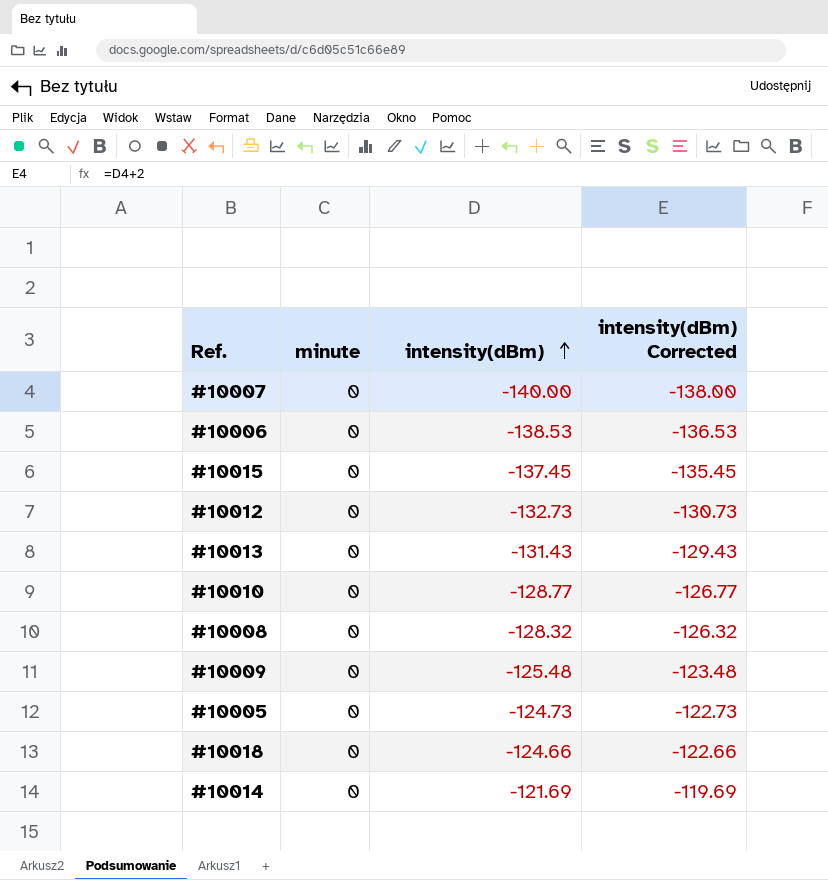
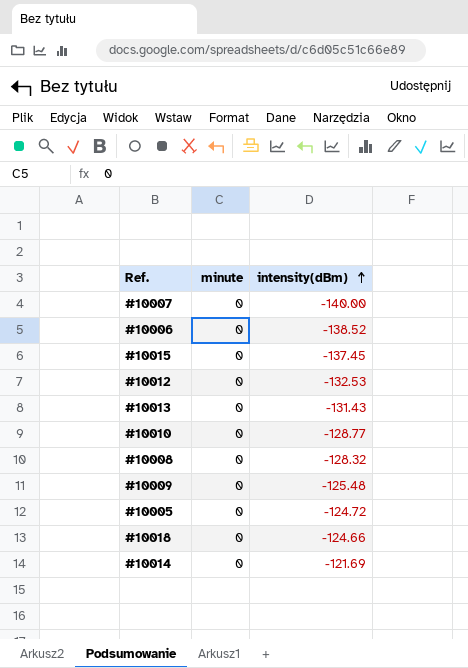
column intensity(dBm) Corrected | formula: [intensity(dBm)] + 2 -> none
#10006 | intensity(dBm): -138.53 -> -138.52
#10012 | intensity(dBm): -132.73 -> -132.53
#10005 | intensity(dBm): -124.73 -> -124.72

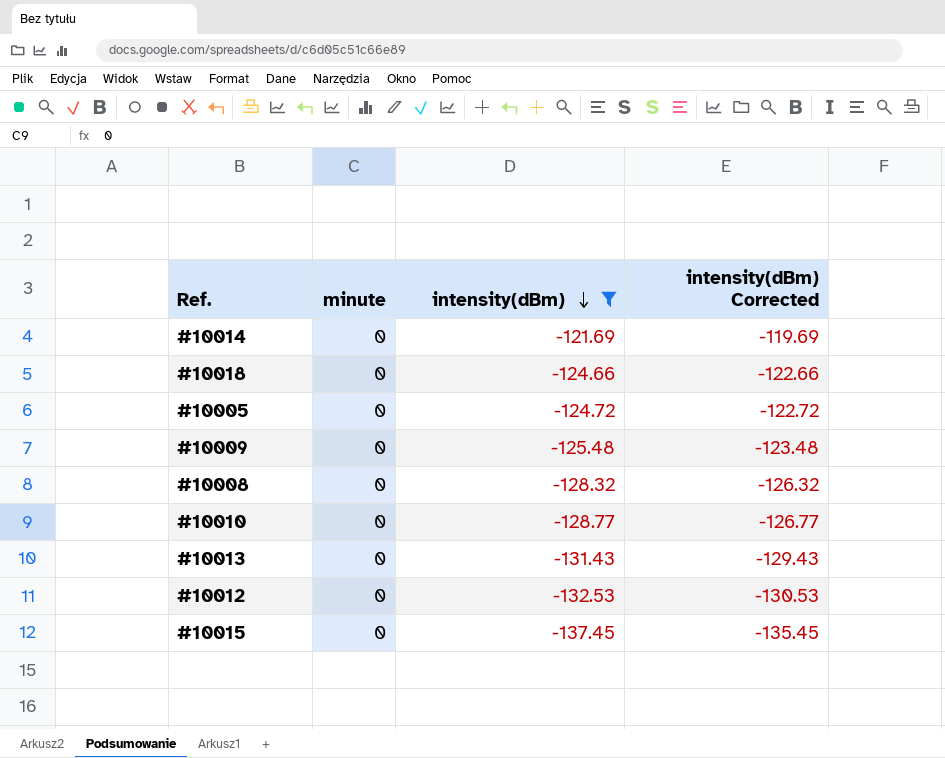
filter: none -> intensity(dBm) >= -137.45
row order: intensity(dBm) ascending -> intensity(dBm) descending
column intensity(dBm) Corrected | formula: none -> [intensity(dBm)] + 2

